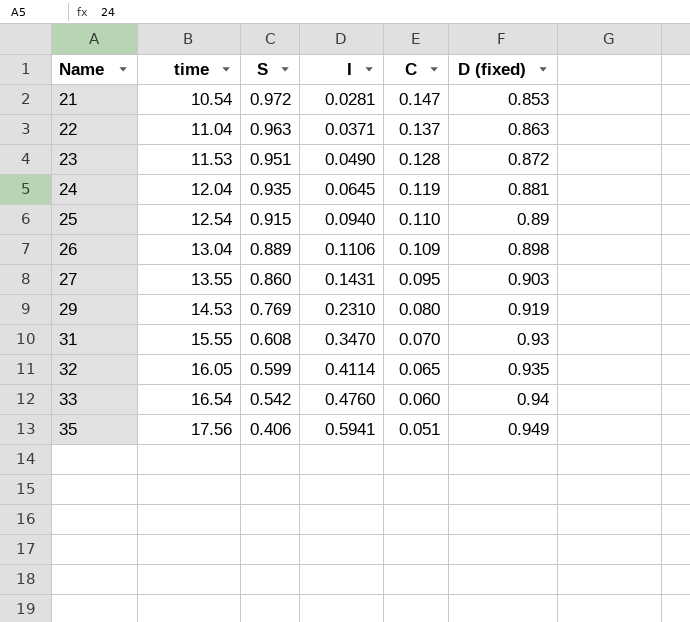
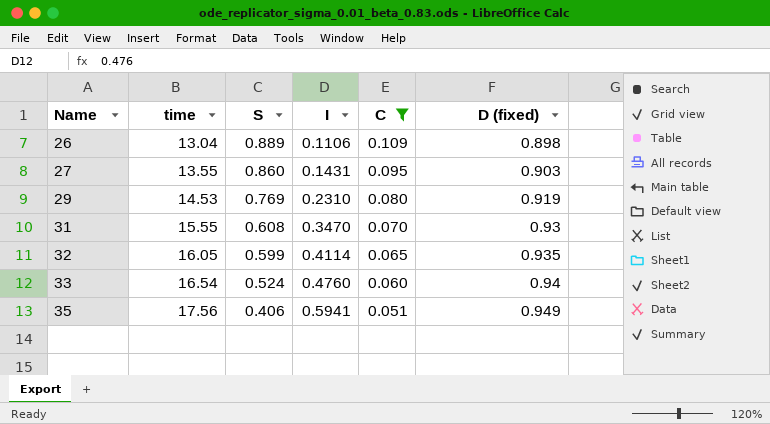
filter: none -> C <= 0.109
33 | S: 0.542 -> 0.524

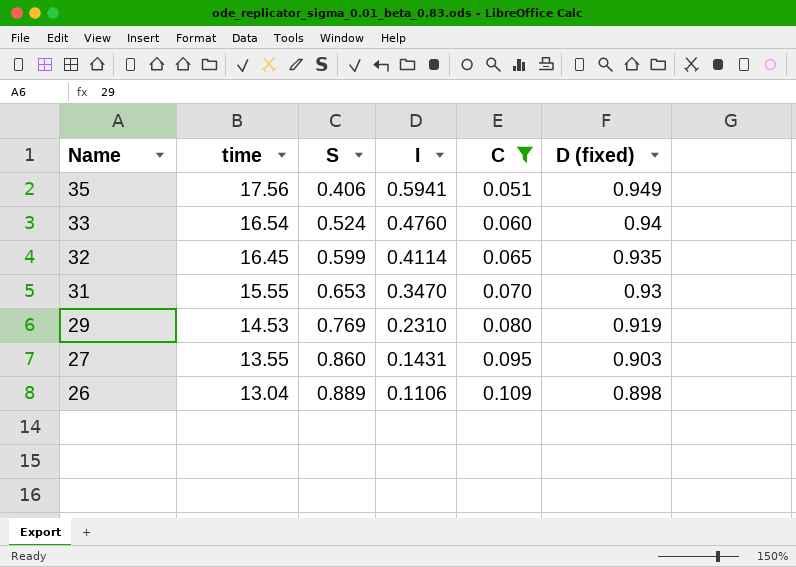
row order: Name ascending -> Name descending
32 | time: 16.05 -> 16.45
31 | S: 0.608 -> 0.653

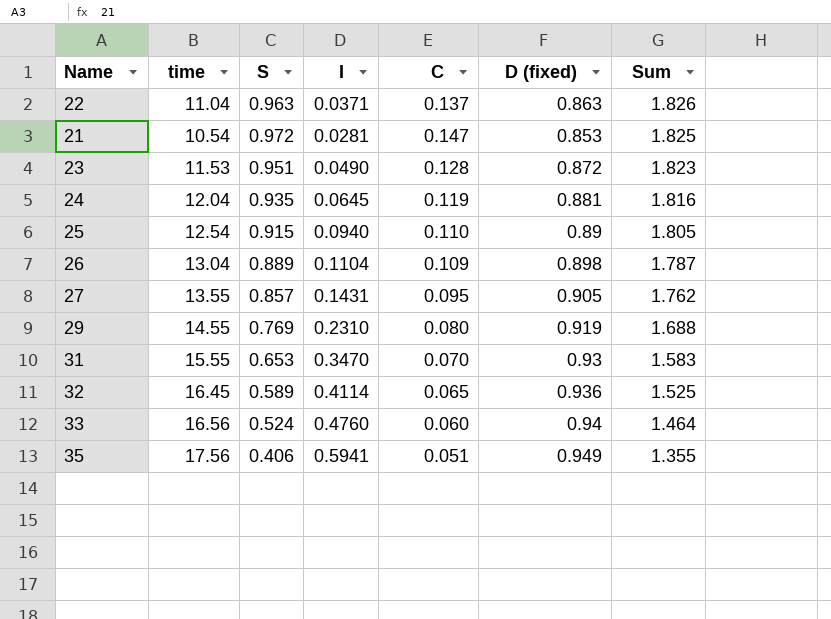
filter: C <= 0.109 -> none
row order: Name descending -> Sum descending
column Sum | formula: none -> [S] + [D (fixed)]
26 | I: 0.1106 -> 0.1104
27 | S: 0.860 -> 0.857
27 | D (fixed): 0.903 -> 0.905
29 | time: 14.53 -> 14.55
32 | S: 0.599 -> 0.589
32 | D (fixed): 0.935 -> 0.936
33 | time: 16.54 -> 16.56

